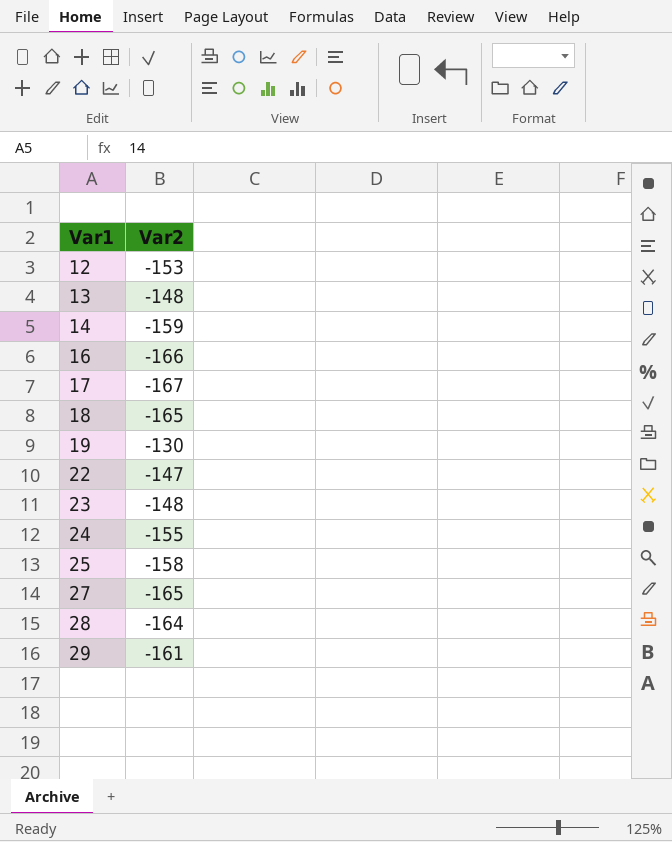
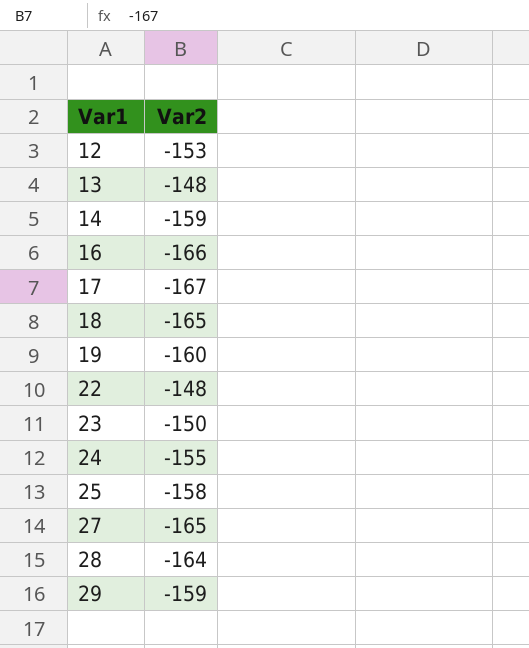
19 | Var2: -130 -> -160
22 | Var2: -147 -> -148
23 | Var2: -148 -> -150
29 | Var2: -161 -> -159

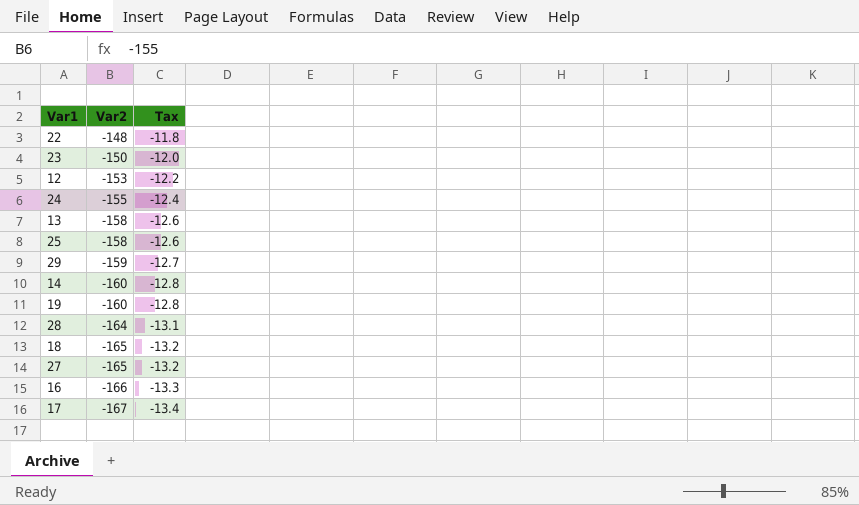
row order: Var1 ascending -> Var2 descending
column Tax | formula: none -> [Var2] * 0.08
13 | Var2: -148 -> -158
14 | Var2: -159 -> -160

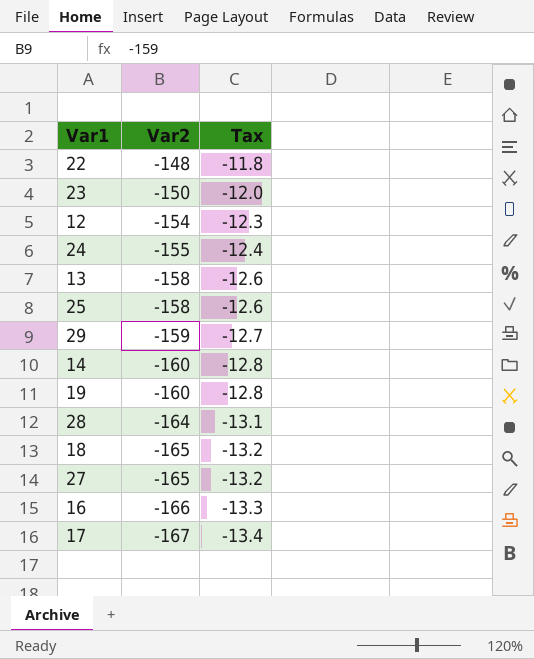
12 | Var2: -153 -> -154
12 | Tax: -12.2 -> -12.3

